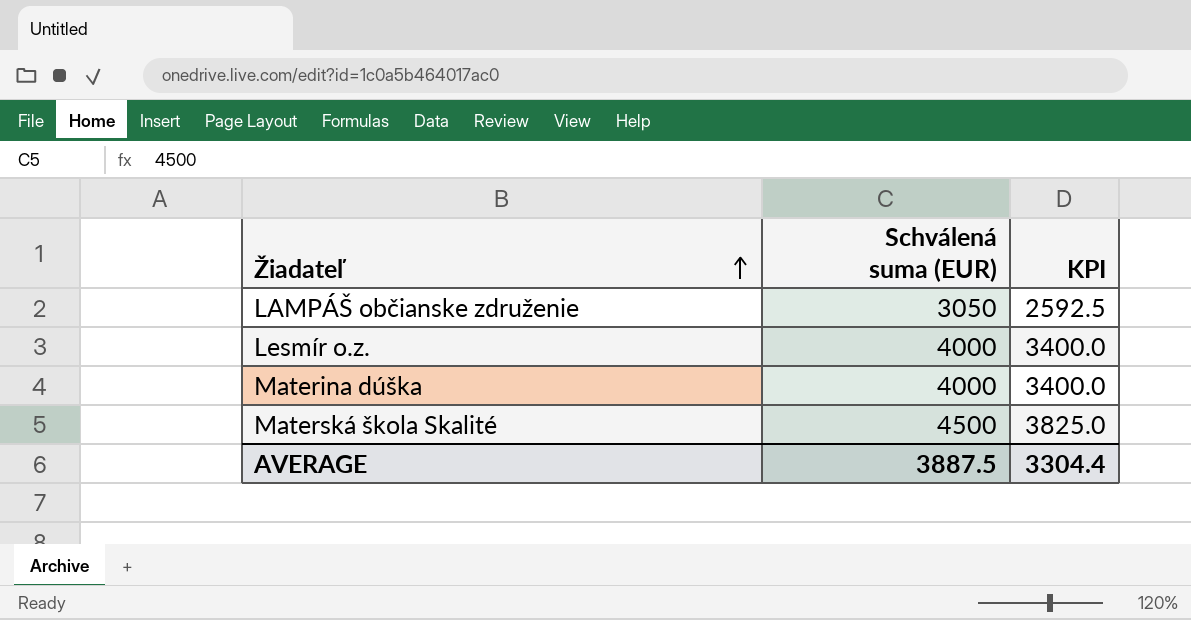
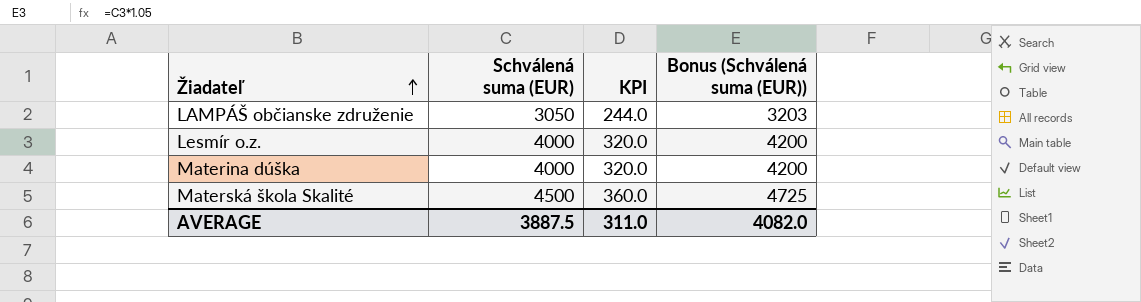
column KPI | formula: [Schválená suma (EUR)] * 0.85 -> [Schválená suma (EUR)] * 0.08
column Bonus (Schválená suma (EUR)) | formula: none -> [Schválená suma (EUR)] * 1.05
AVERAGE | KPI: 3304.4 -> 311.0

